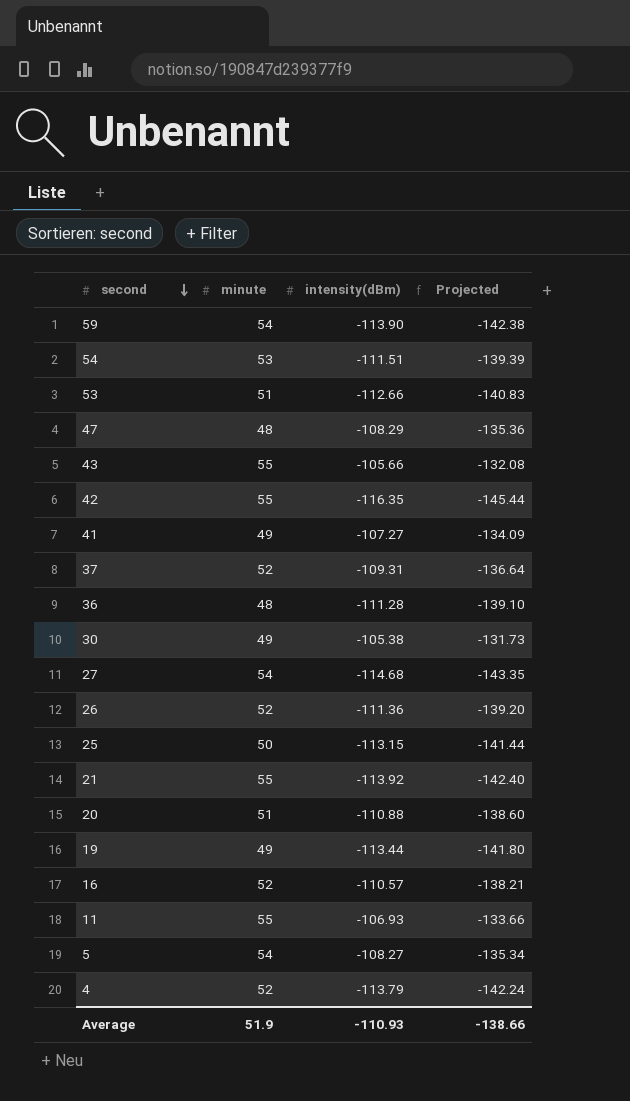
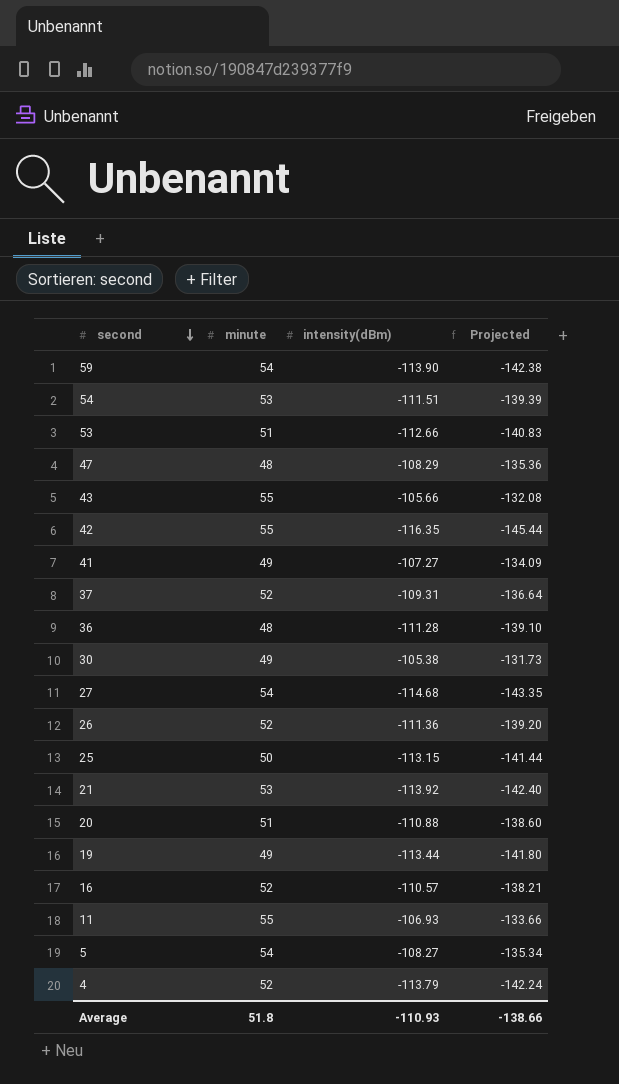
21 | minute: 55 -> 53
Average | minute: 51.9 -> 51.8

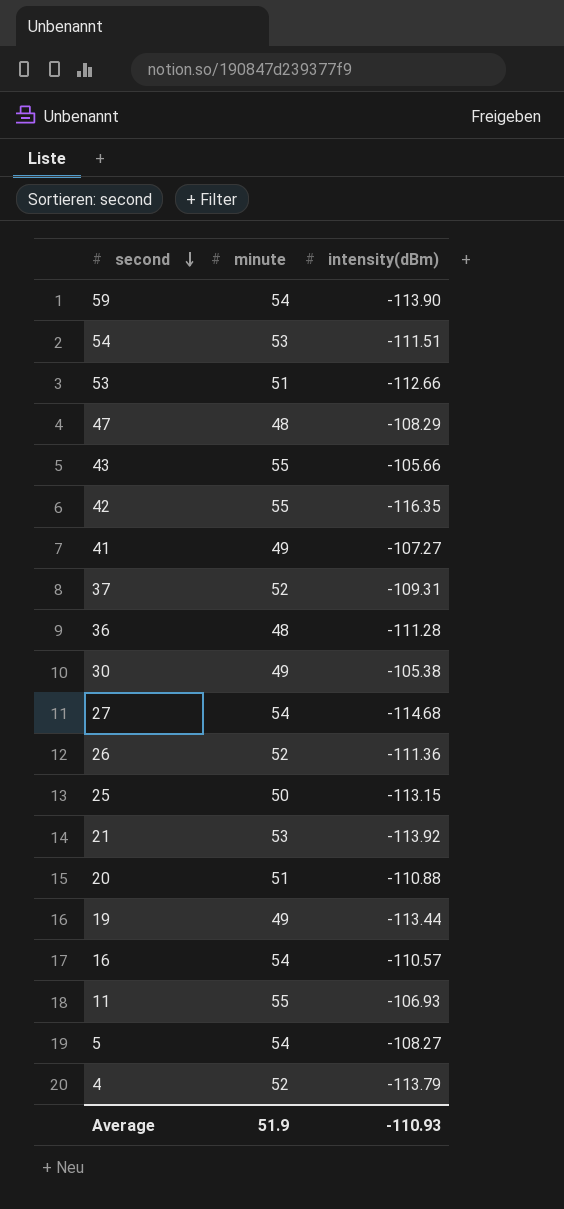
column Projected | formula: [intensity(dBm)] * 1.25 -> none
16 | minute: 52 -> 54
Average | minute: 51.8 -> 51.9

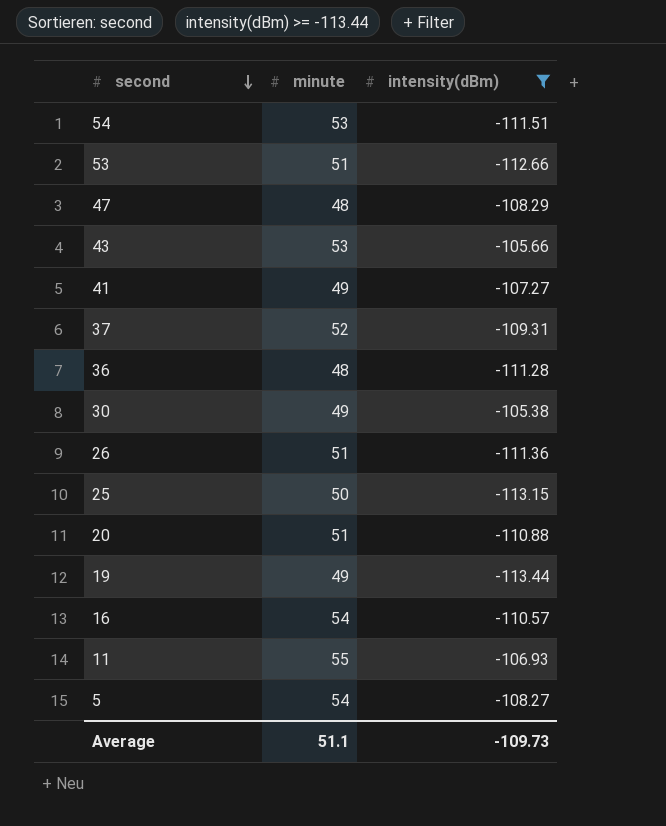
filter: none -> intensity(dBm) >= -113.44
43 | minute: 55 -> 53
26 | minute: 52 -> 51
Average | minute: 51.9 -> 51.1
Average | intensity(dBm): -110.93 -> -109.73

